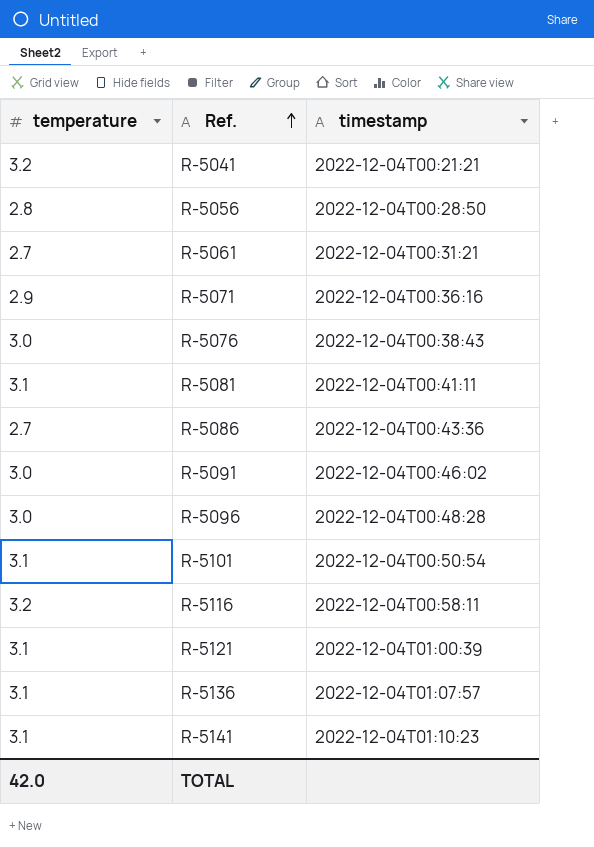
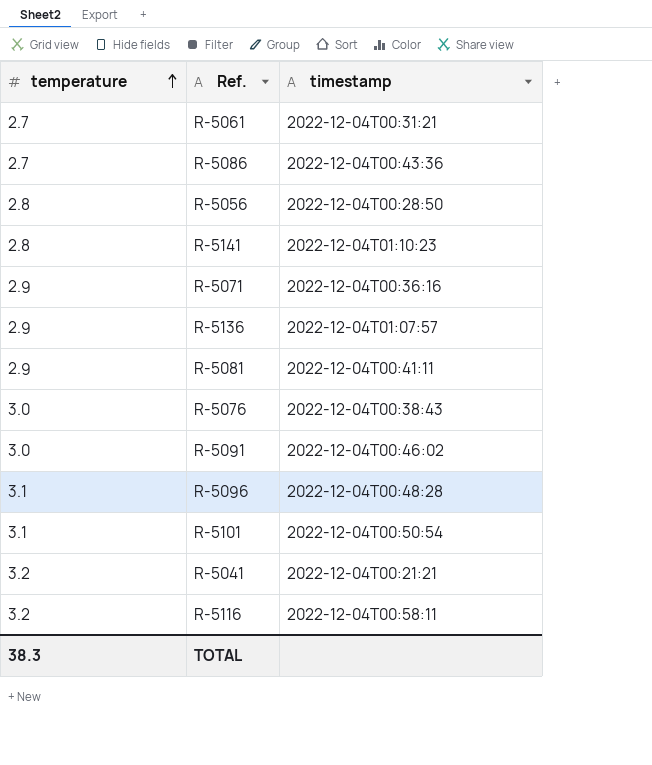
row order: Ref. ascending -> temperature ascending
row R-5121: 3.1 | 2022-12-04T01:00:39 -> none
R-5141 | temperature: 3.1 -> 2.8
R-5136 | temperature: 3.1 -> 2.9
R-5081 | temperature: 3.1 -> 2.9
R-5096 | temperature: 3.0 -> 3.1
TOTAL | temperature: 42.0 -> 38.3

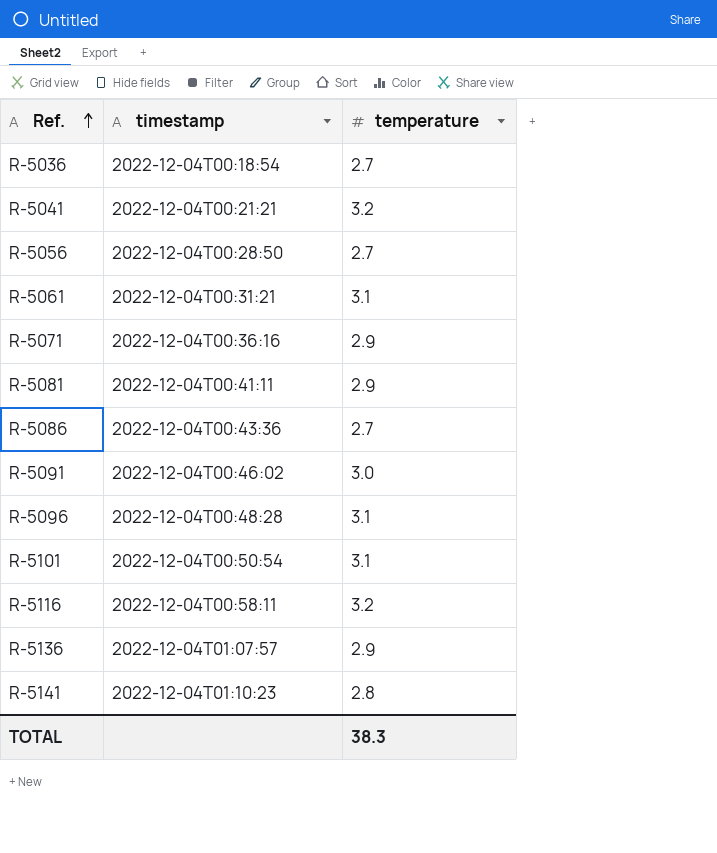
row order: temperature ascending -> Ref. ascending
column temperature | position: 1 -> 3
row R-5076: 3.0 | 2022-12-04T00:38:43 -> none
row R-5036: none -> 2022-12-04T00:18:54 | 2.7
R-5056 | temperature: 2.8 -> 2.7
R-5061 | temperature: 2.7 -> 3.1

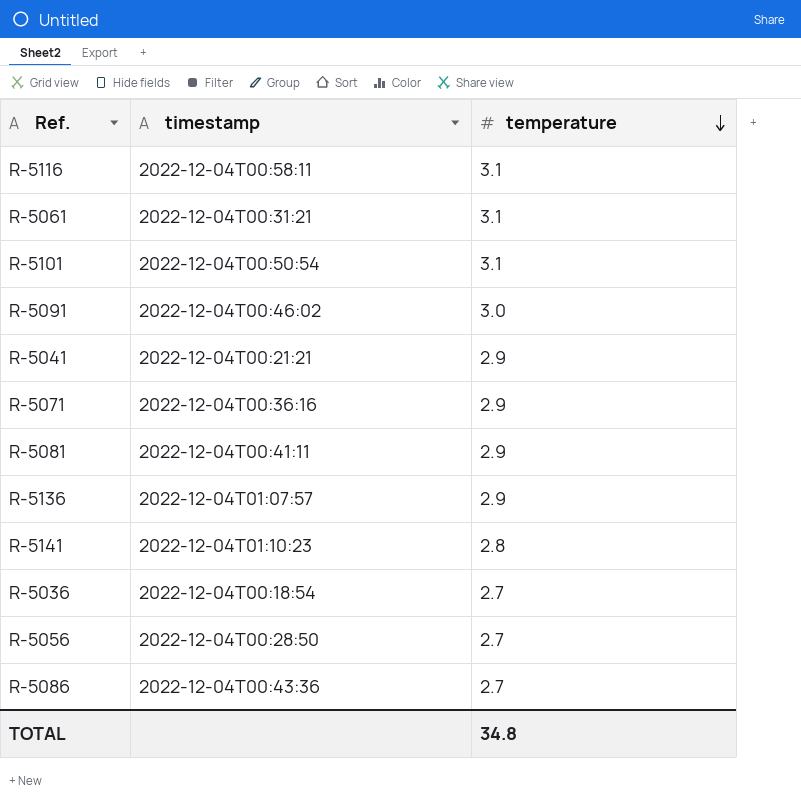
row order: Ref. ascending -> temperature descending
row R-5096: 2022-12-04T00:48:28 | 3.1 -> none
R-5116 | temperature: 3.2 -> 3.1
R-5041 | temperature: 3.2 -> 2.9
TOTAL | temperature: 38.3 -> 34.8

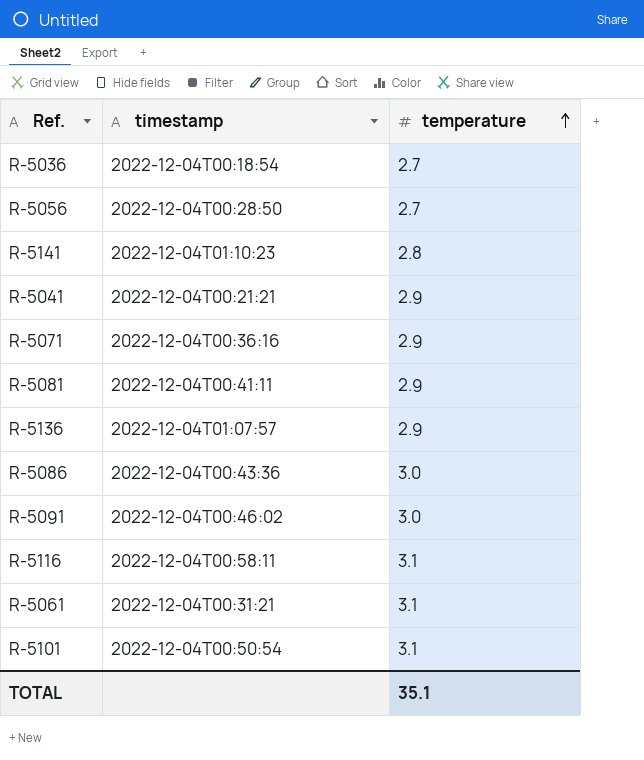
row order: temperature descending -> temperature ascending
R-5086 | temperature: 2.7 -> 3.0
TOTAL | temperature: 34.8 -> 35.1

